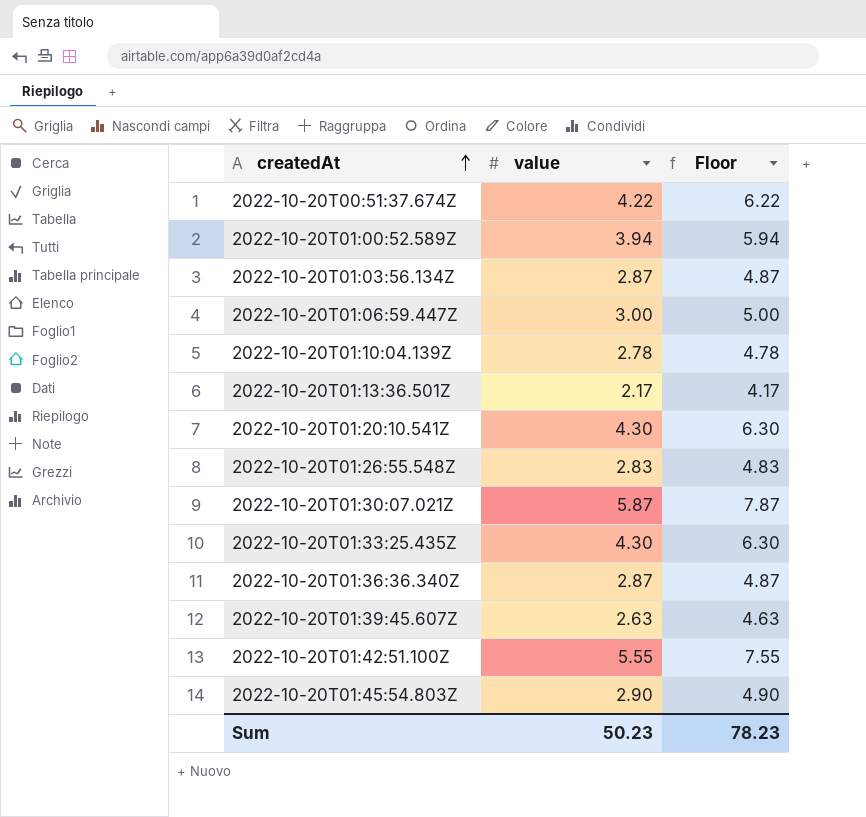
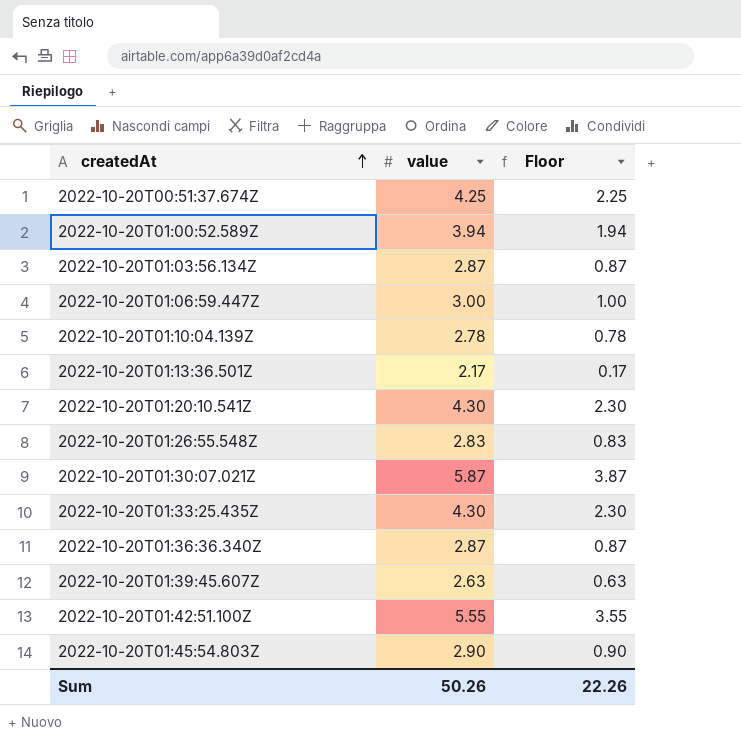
column Floor | formula: [value] + 2 -> [value] - 2
2022-10-20T00:51:37.674Z | value: 4.22 -> 4.25
Sum | value: 50.23 -> 50.26
Sum | Floor: 78.23 -> 22.26

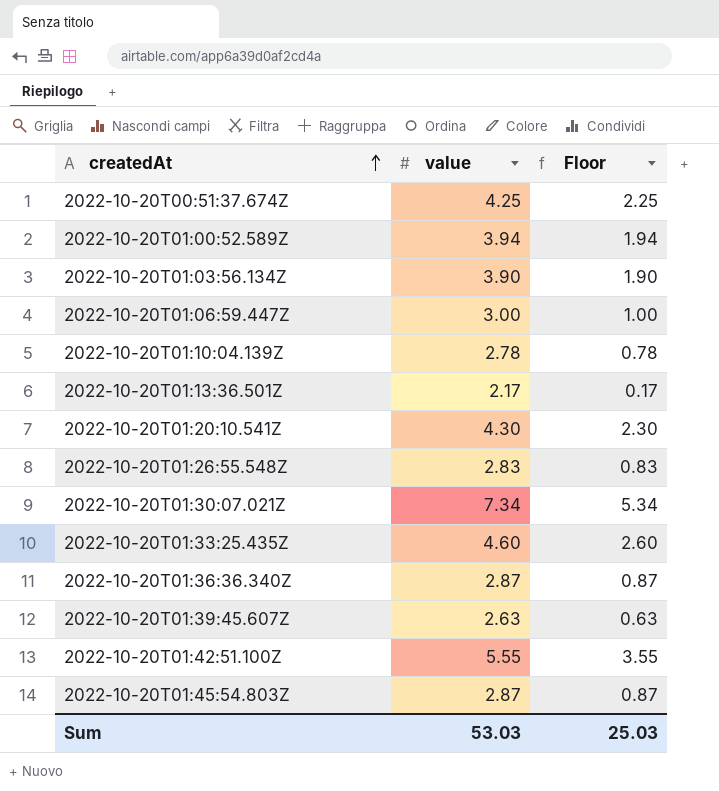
2022-10-20T01:03:56.134Z | value: 2.87 -> 3.90
2022-10-20T01:03:56.134Z | Floor: 0.87 -> 1.90
2022-10-20T01:30:07.021Z | value: 5.87 -> 7.34
2022-10-20T01:30:07.021Z | Floor: 3.87 -> 5.34
2022-10-20T01:33:25.435Z | value: 4.30 -> 4.60
2022-10-20T01:33:25.435Z | Floor: 2.30 -> 2.60
2022-10-20T01:45:54.803Z | value: 2.90 -> 2.87
2022-10-20T01:45:54.803Z | Floor: 0.90 -> 0.87
Sum | value: 50.26 -> 53.03
Sum | Floor: 22.26 -> 25.03

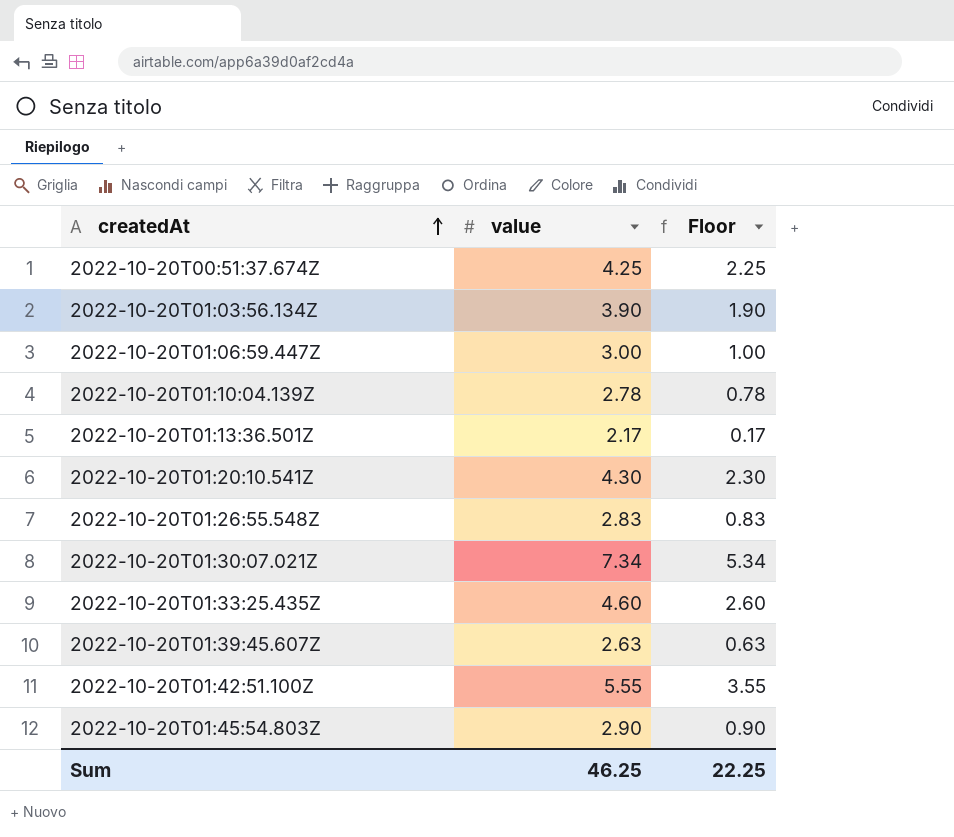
row 2022-10-20T01:00:52.589Z: 3.94 | 1.94 -> none
row 2022-10-20T01:36:36.340Z: 2.87 | 0.87 -> none
2022-10-20T01:45:54.803Z | value: 2.87 -> 2.90
2022-10-20T01:45:54.803Z | Floor: 0.87 -> 0.90
Sum | value: 53.03 -> 46.25
Sum | Floor: 25.03 -> 22.25

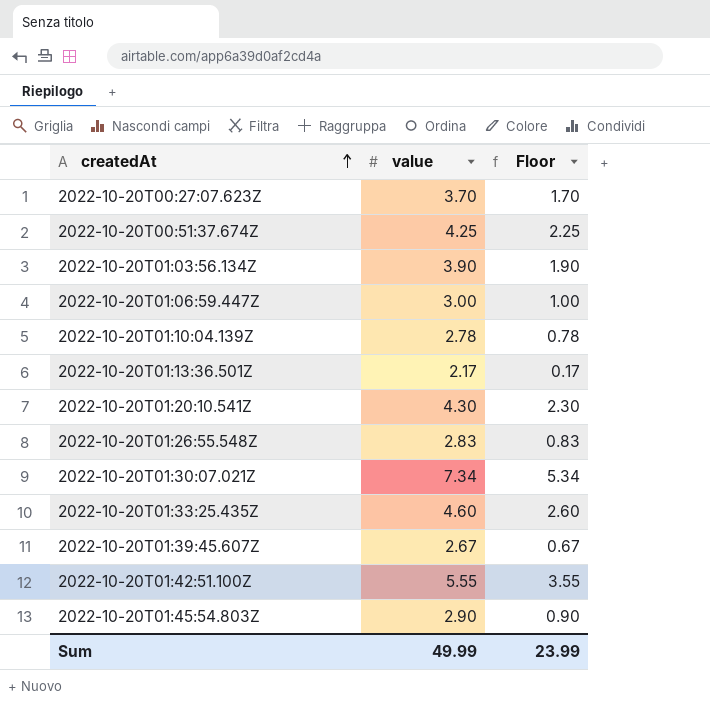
row 2022-10-20T00:27:07.623Z: none -> 3.70 | 1.70
2022-10-20T01:39:45.607Z | value: 2.63 -> 2.67
2022-10-20T01:39:45.607Z | Floor: 0.63 -> 0.67
Sum | value: 46.25 -> 49.99
Sum | Floor: 22.25 -> 23.99

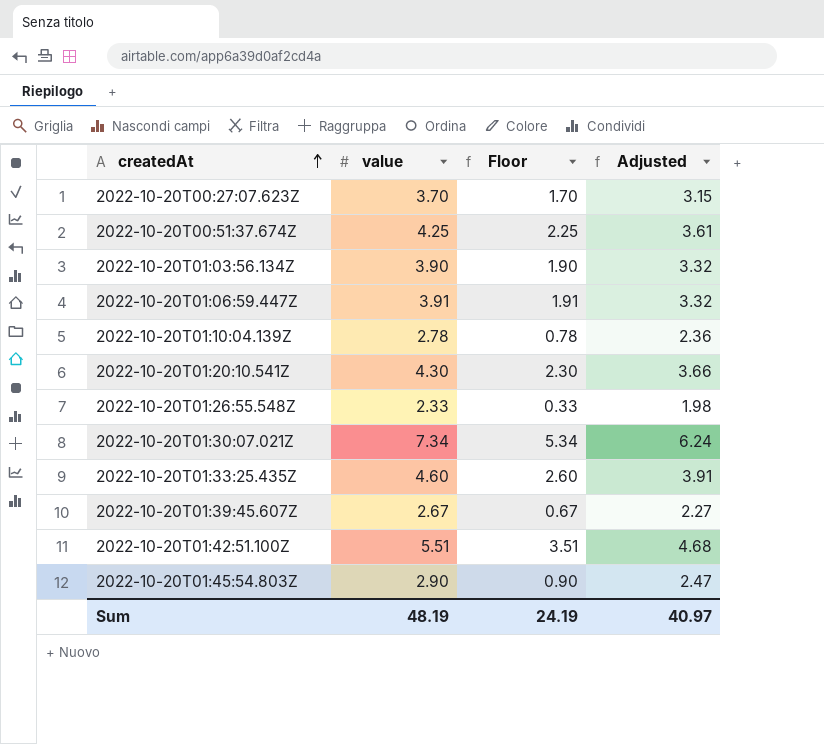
column Adjusted | formula: none -> [value] * 0.85
row 2022-10-20T01:13:36.501Z: 2.17 | 0.17 -> none
2022-10-20T01:06:59.447Z | value: 3.00 -> 3.91
2022-10-20T01:06:59.447Z | Floor: 1.00 -> 1.91
2022-10-20T01:26:55.548Z | value: 2.83 -> 2.33
2022-10-20T01:26:55.548Z | Floor: 0.83 -> 0.33
2022-10-20T01:42:51.100Z | value: 5.55 -> 5.51
2022-10-20T01:42:51.100Z | Floor: 3.55 -> 3.51
Sum | value: 49.99 -> 48.19
Sum | Floor: 23.99 -> 24.19

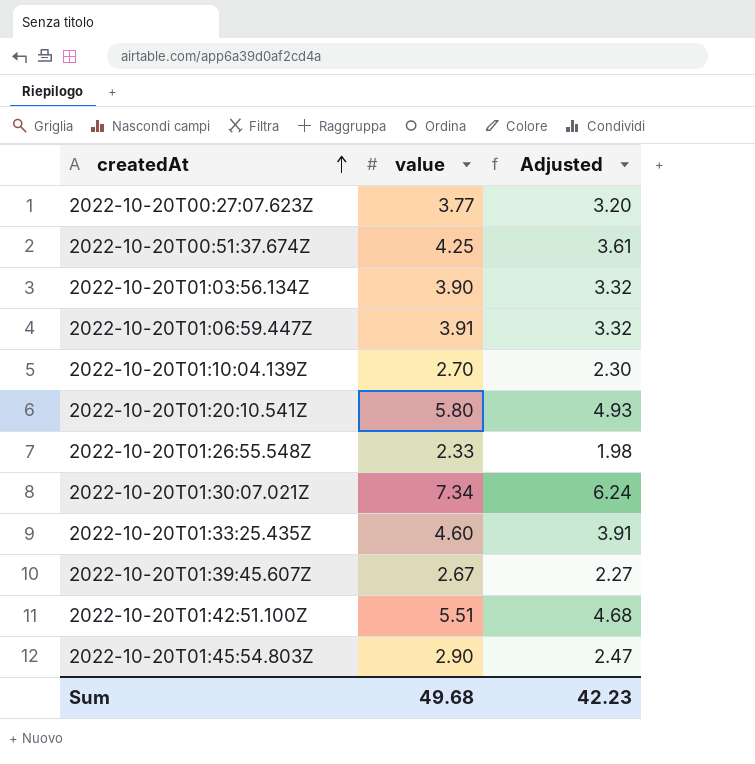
column Floor | formula: [value] - 2 -> none
2022-10-20T00:27:07.623Z | value: 3.70 -> 3.77
2022-10-20T00:27:07.623Z | Adjusted: 3.15 -> 3.20
2022-10-20T01:10:04.139Z | value: 2.78 -> 2.70
2022-10-20T01:10:04.139Z | Adjusted: 2.36 -> 2.30
2022-10-20T01:20:10.541Z | value: 4.30 -> 5.80
2022-10-20T01:20:10.541Z | Adjusted: 3.66 -> 4.93
Sum | value: 48.19 -> 49.68
Sum | Adjusted: 40.97 -> 42.23

